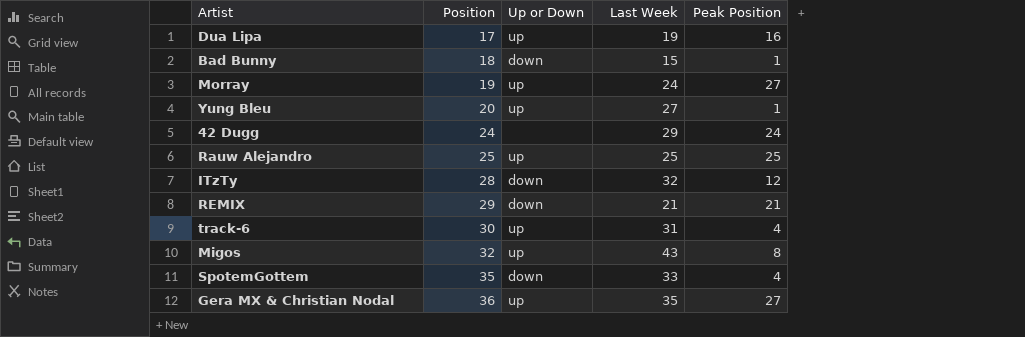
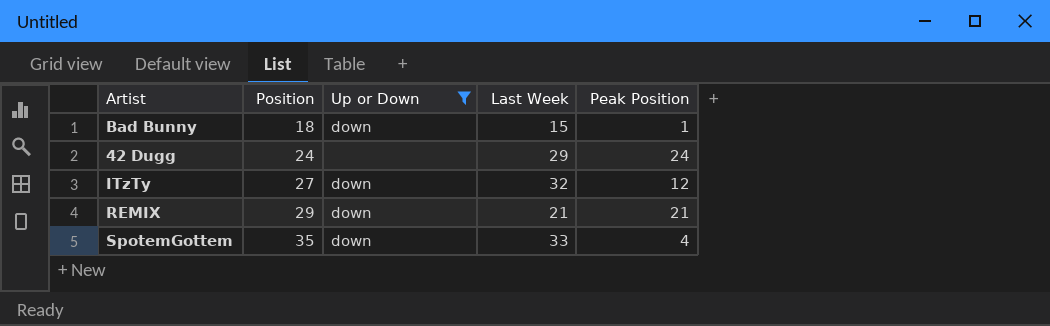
filter: none -> Up or Down != up
ITzTy | Position: 28 -> 27

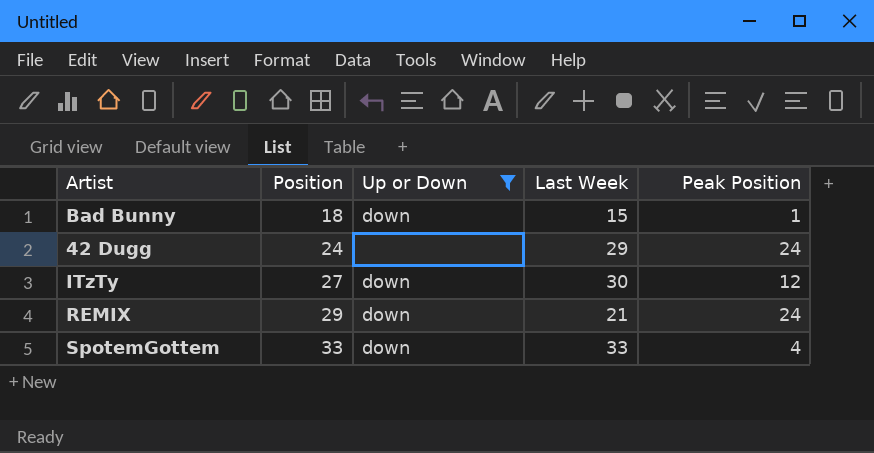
ITzTy | Last Week: 32 -> 30
REMIX | Peak Position: 21 -> 24
SpotemGottem | Position: 35 -> 33

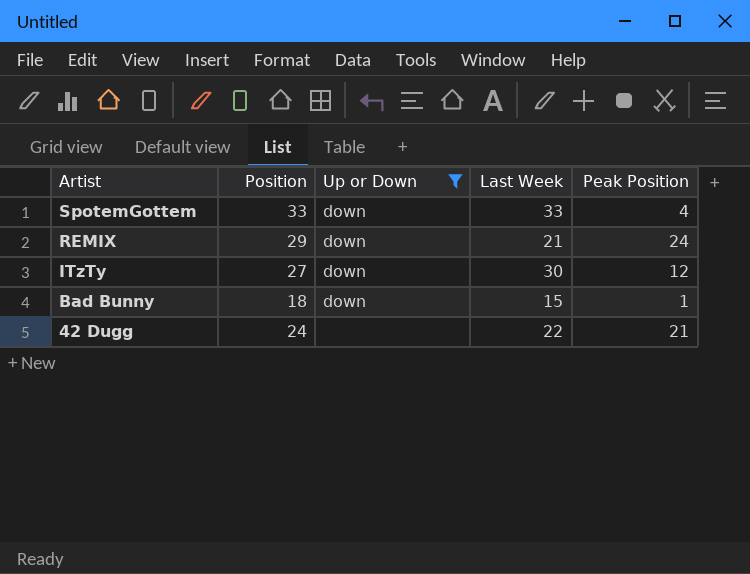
row order: Position ascending -> Artist descending
42 Dugg | Last Week: 29 -> 22
42 Dugg | Peak Position: 24 -> 21

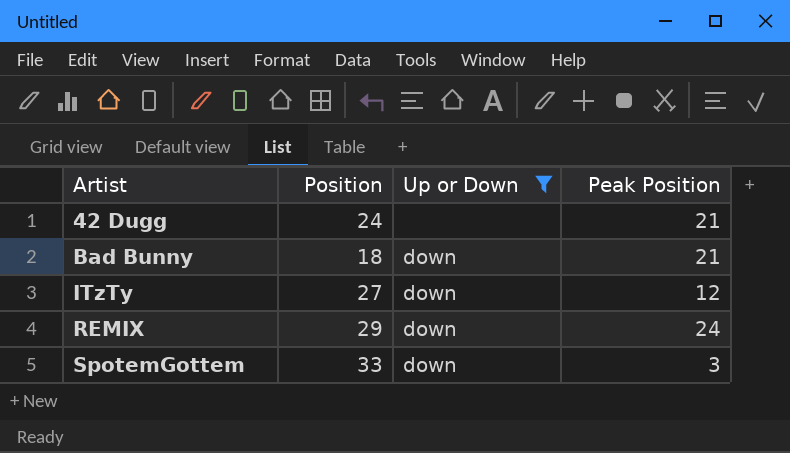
row order: Artist descending -> Artist ascending
column Last Week | position: 4 -> none
Bad Bunny | Peak Position: 1 -> 21
SpotemGottem | Peak Position: 4 -> 3

